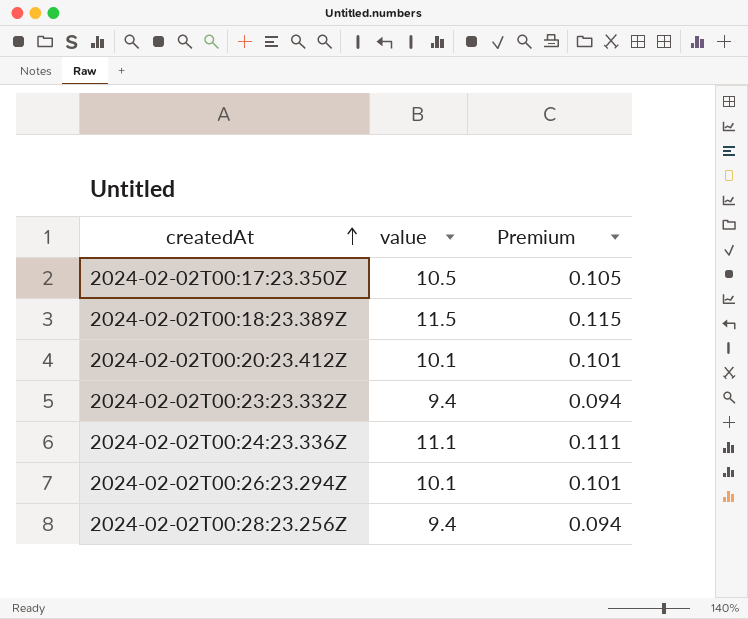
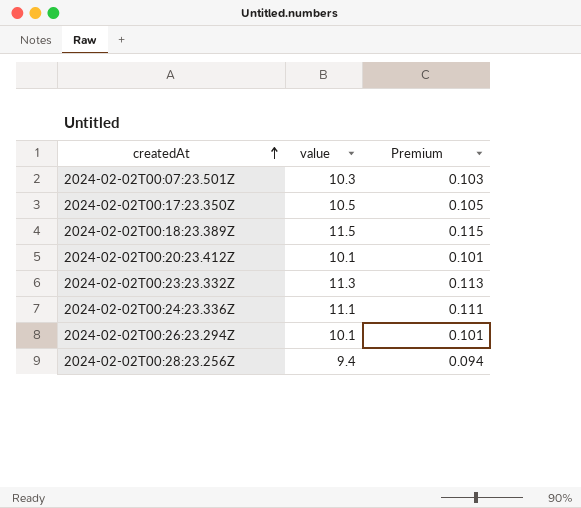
row 2024-02-02T00:07:23.501Z: none -> 10.3 | 0.103
2024-02-02T00:23:23.332Z | value: 9.4 -> 11.3
2024-02-02T00:23:23.332Z | Premium: 0.094 -> 0.113

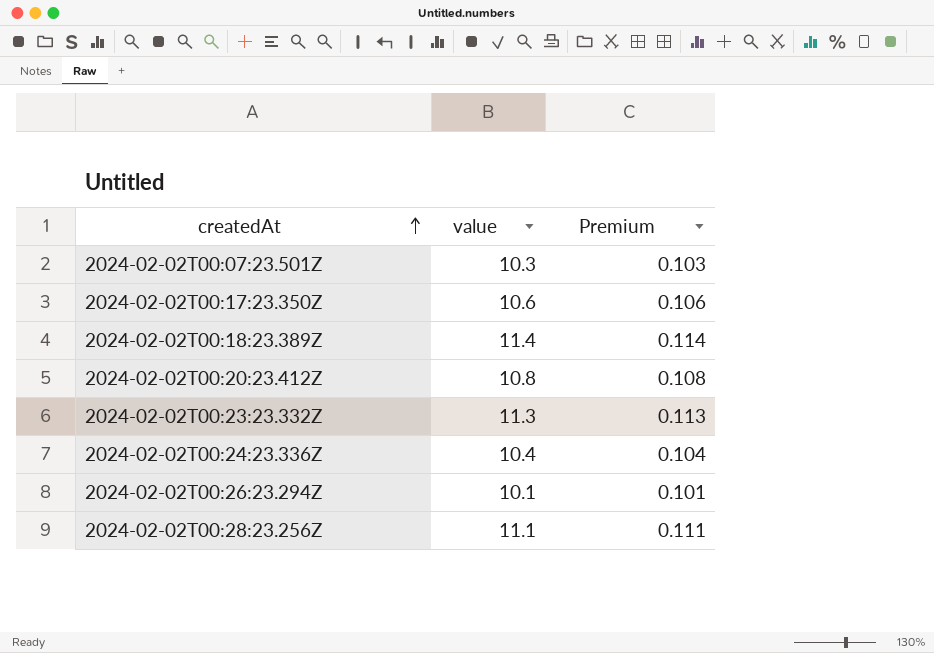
2024-02-02T00:17:23.350Z | value: 10.5 -> 10.6
2024-02-02T00:17:23.350Z | Premium: 0.105 -> 0.106
2024-02-02T00:18:23.389Z | value: 11.5 -> 11.4
2024-02-02T00:18:23.389Z | Premium: 0.115 -> 0.114
2024-02-02T00:20:23.412Z | value: 10.1 -> 10.8
2024-02-02T00:20:23.412Z | Premium: 0.101 -> 0.108
2024-02-02T00:24:23.336Z | value: 11.1 -> 10.4
2024-02-02T00:24:23.336Z | Premium: 0.111 -> 0.104
2024-02-02T00:28:23.256Z | value: 9.4 -> 11.1
2024-02-02T00:28:23.256Z | Premium: 0.094 -> 0.111

